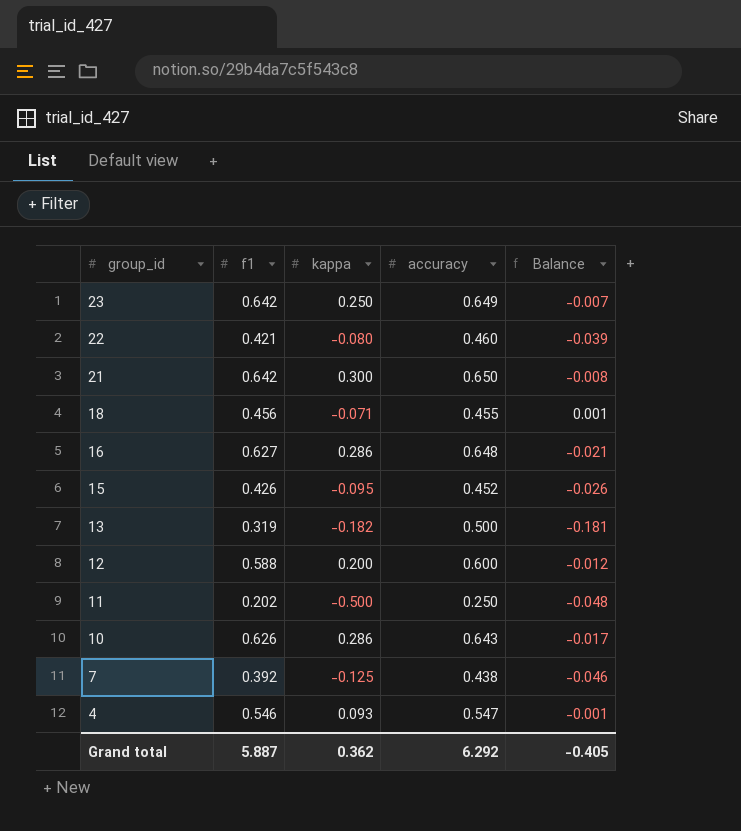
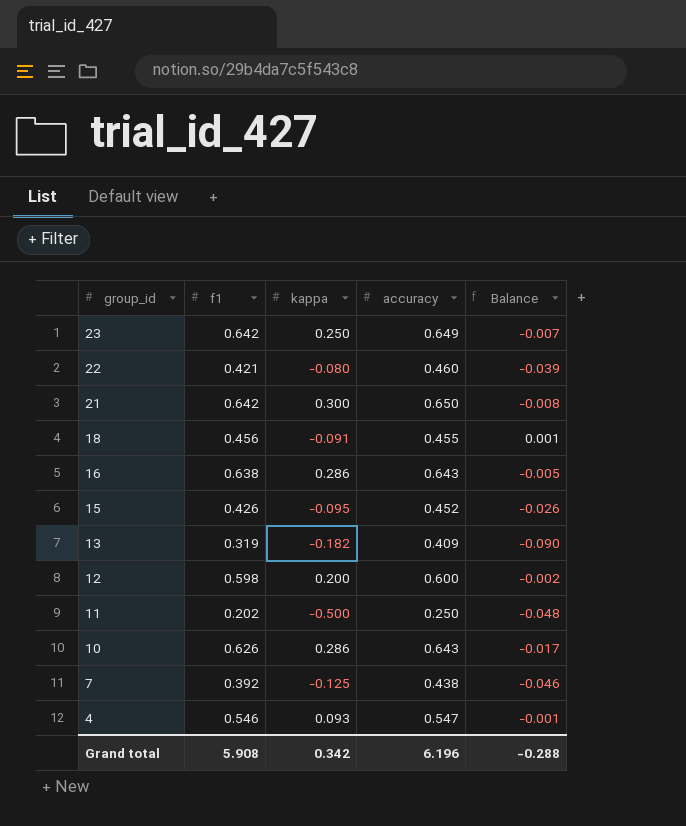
18 | kappa: -0.071 -> -0.091
16 | f1: 0.627 -> 0.638
16 | accuracy: 0.648 -> 0.643
16 | Balance: -0.021 -> -0.005
13 | accuracy: 0.500 -> 0.409
13 | Balance: -0.181 -> -0.090
12 | f1: 0.588 -> 0.598
12 | Balance: -0.012 -> -0.002
Grand total | f1: 5.887 -> 5.908
Grand total | kappa: 0.362 -> 0.342
Grand total | accuracy: 6.292 -> 6.196
Grand total | Balance: -0.405 -> -0.288

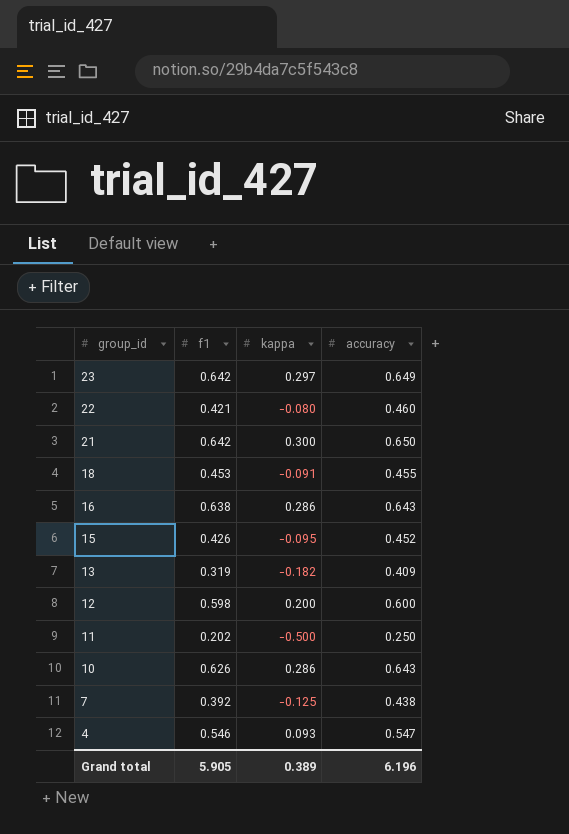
column Balance | formula: [f1] - [accuracy] -> none
23 | kappa: 0.250 -> 0.297
18 | f1: 0.456 -> 0.453
Grand total | f1: 5.908 -> 5.905
Grand total | kappa: 0.342 -> 0.389

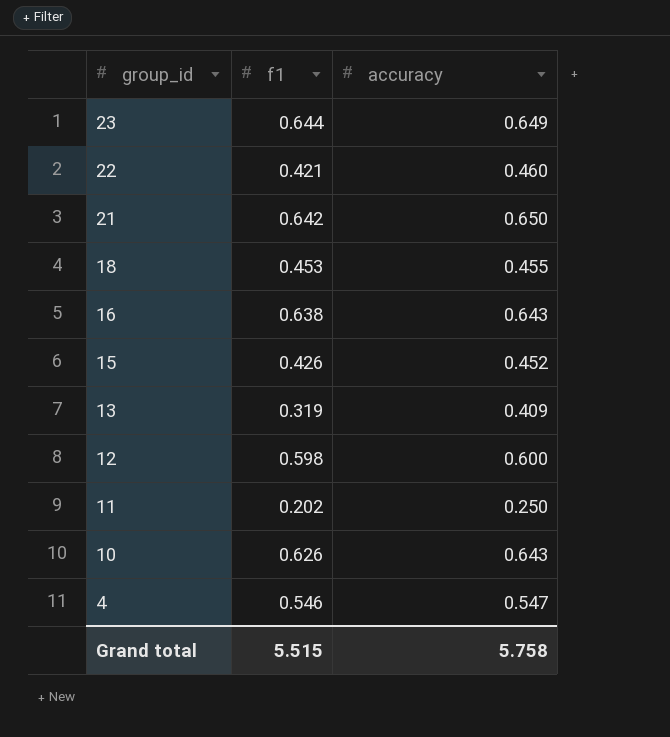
column kappa | position: 3 -> none
row 7: 0.392 | -0.125 | 0.438 -> none
23 | f1: 0.642 -> 0.644
Grand total | f1: 5.905 -> 5.515
Grand total | accuracy: 6.196 -> 5.758

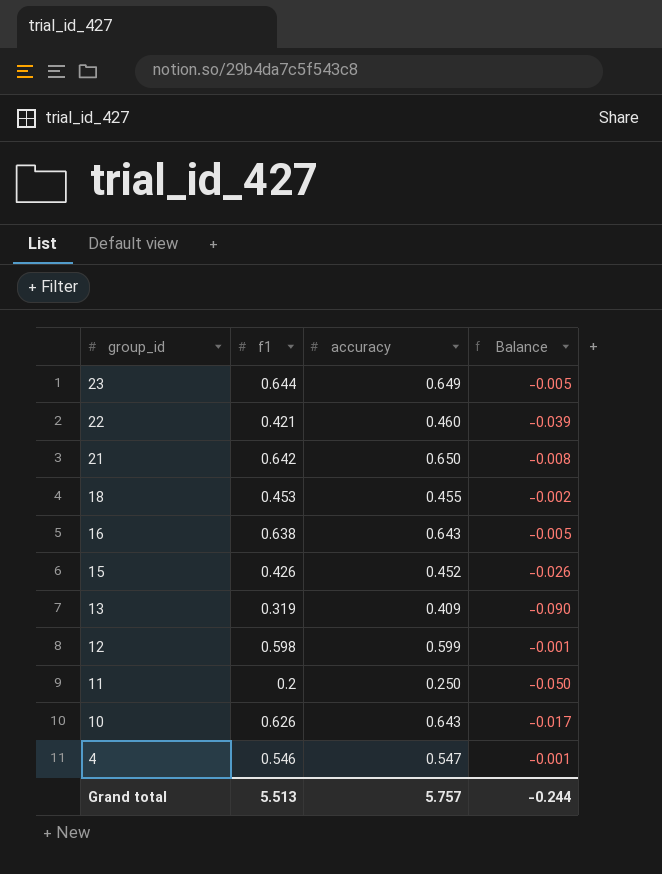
column Balance | formula: none -> [f1] - [accuracy]
12 | accuracy: 0.600 -> 0.599
11 | f1: 0.202 -> 0.2
Grand total | f1: 5.515 -> 5.513
Grand total | accuracy: 5.758 -> 5.757

